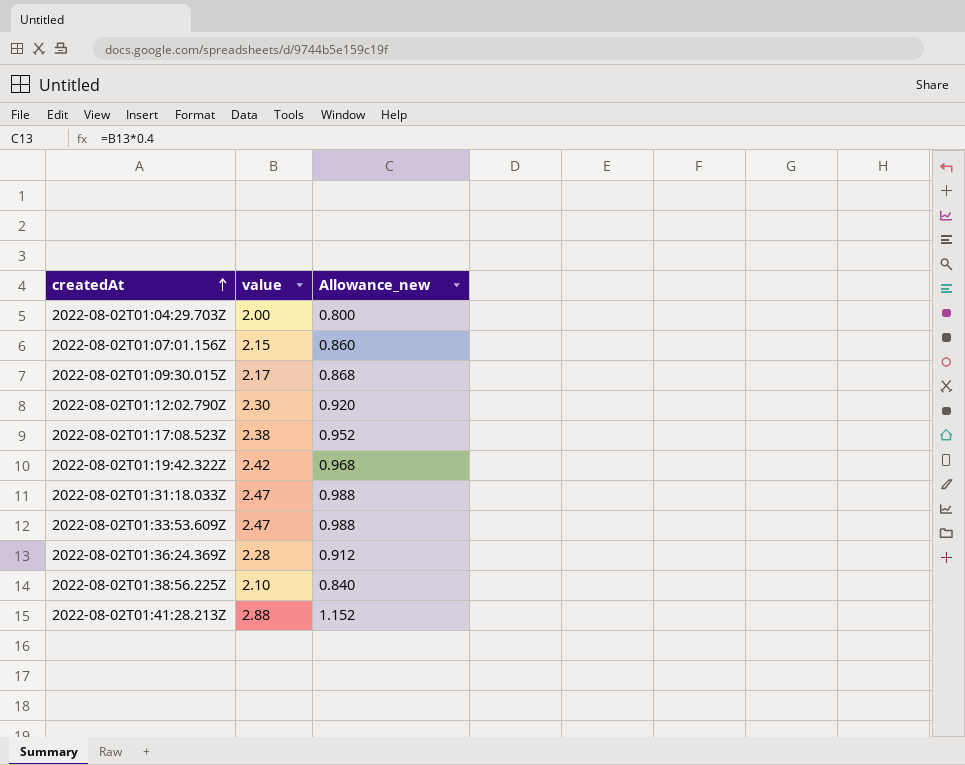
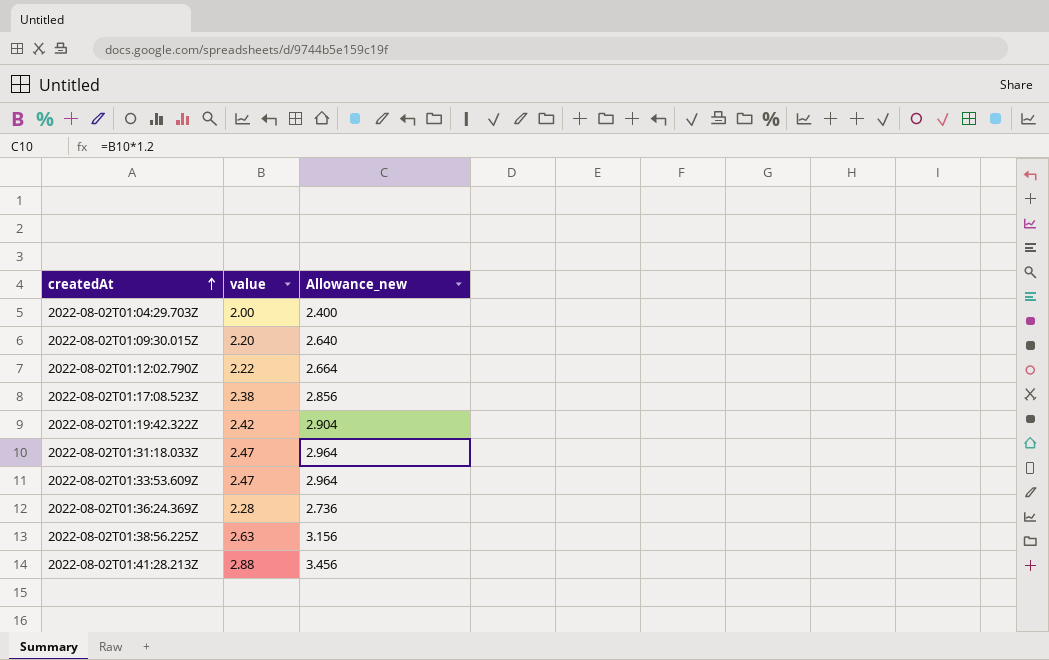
column Allowance_new | formula: [value] * 0.4 -> [value] * 1.2
row 2022-08-02T01:07:01.156Z: 2.15 | 0.860 -> none
2022-08-02T01:09:30.015Z | value: 2.17 -> 2.20
2022-08-02T01:12:02.790Z | value: 2.30 -> 2.22
2022-08-02T01:38:56.225Z | value: 2.10 -> 2.63

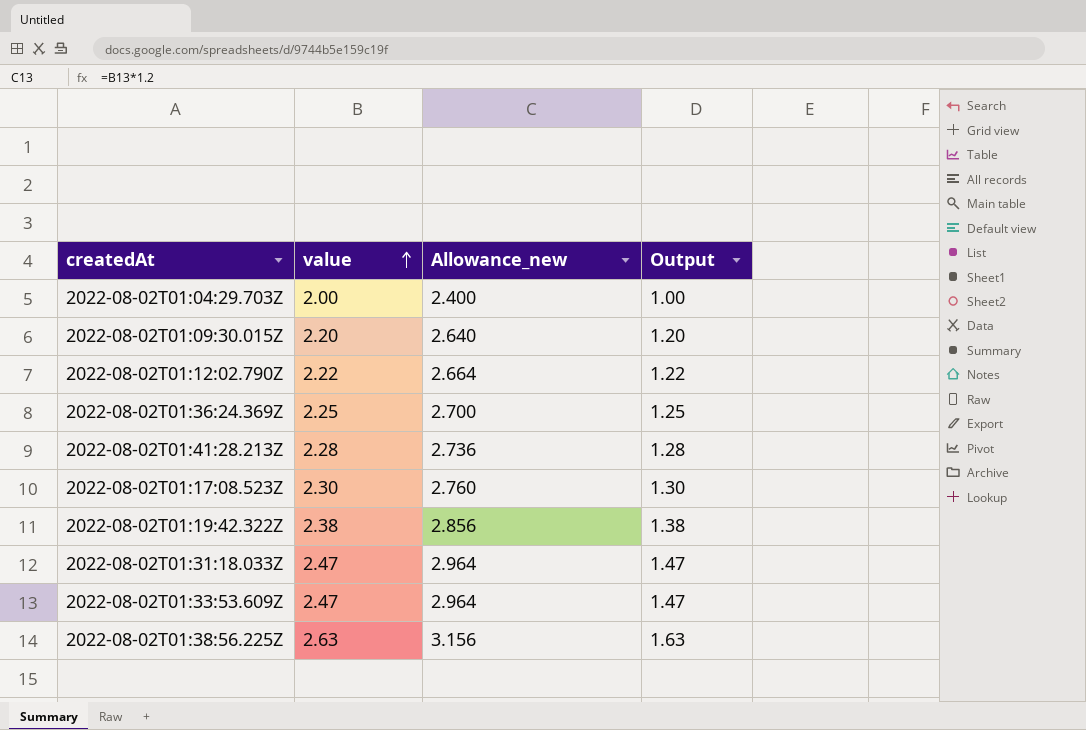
row order: createdAt ascending -> value ascending
column Output | formula: none -> [value] - 1
2022-08-02T01:36:24.369Z | value: 2.28 -> 2.25
2022-08-02T01:36:24.369Z | Allowance_new: 2.736 -> 2.700
2022-08-02T01:41:28.213Z | value: 2.88 -> 2.28
2022-08-02T01:41:28.213Z | Allowance_new: 3.456 -> 2.736
2022-08-02T01:17:08.523Z | value: 2.38 -> 2.30
2022-08-02T01:17:08.523Z | Allowance_new: 2.856 -> 2.760
2022-08-02T01:19:42.322Z | value: 2.42 -> 2.38
2022-08-02T01:19:42.322Z | Allowance_new: 2.904 -> 2.856

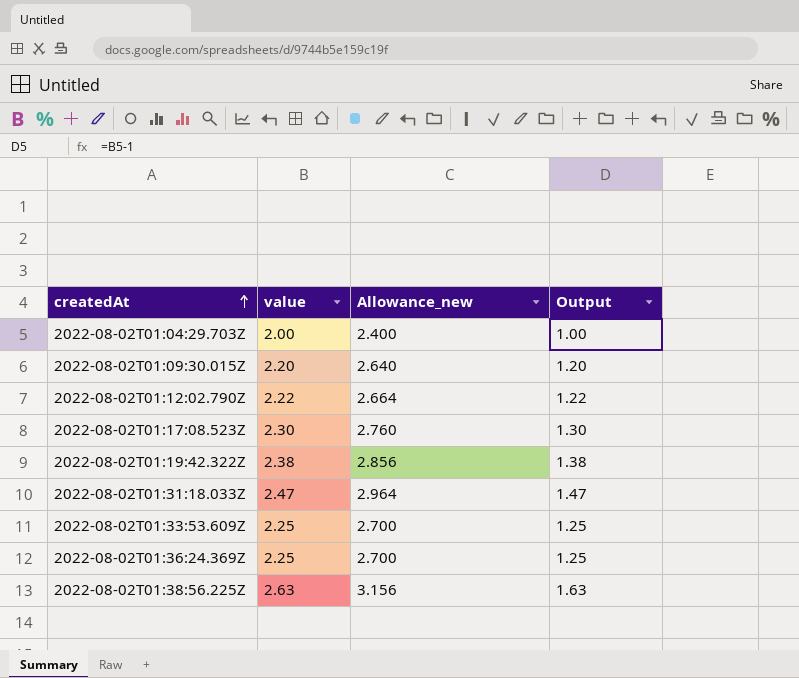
row order: value ascending -> createdAt ascending
row 2022-08-02T01:41:28.213Z: 2.28 | 2.736 | 1.28 -> none
2022-08-02T01:33:53.609Z | value: 2.47 -> 2.25
2022-08-02T01:33:53.609Z | Allowance_new: 2.964 -> 2.700
2022-08-02T01:33:53.609Z | Output: 1.47 -> 1.25

